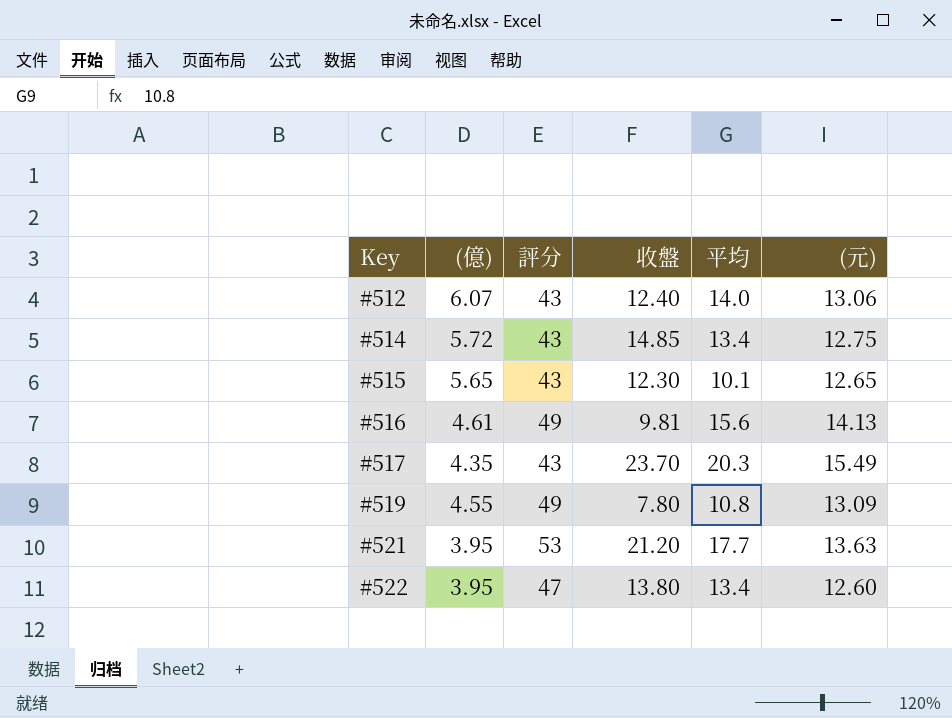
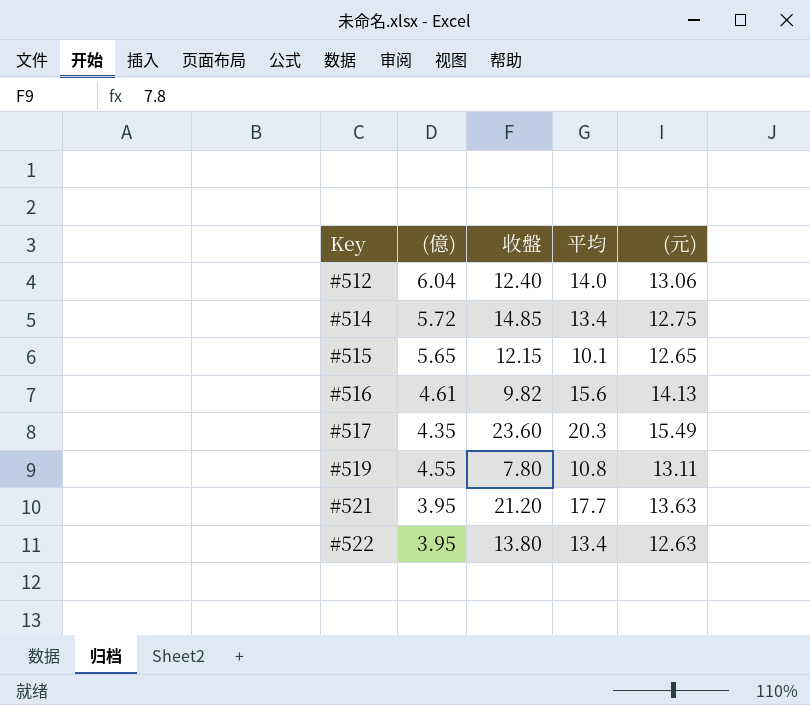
column 評分 | position: 3 -> none
#512 | (億): 6.07 -> 6.04
#515 | 收盤: 12.30 -> 12.15
#516 | 收盤: 9.81 -> 9.82
#517 | 收盤: 23.70 -> 23.60
#519 | (元): 13.09 -> 13.11
#522 | (元): 12.60 -> 12.63

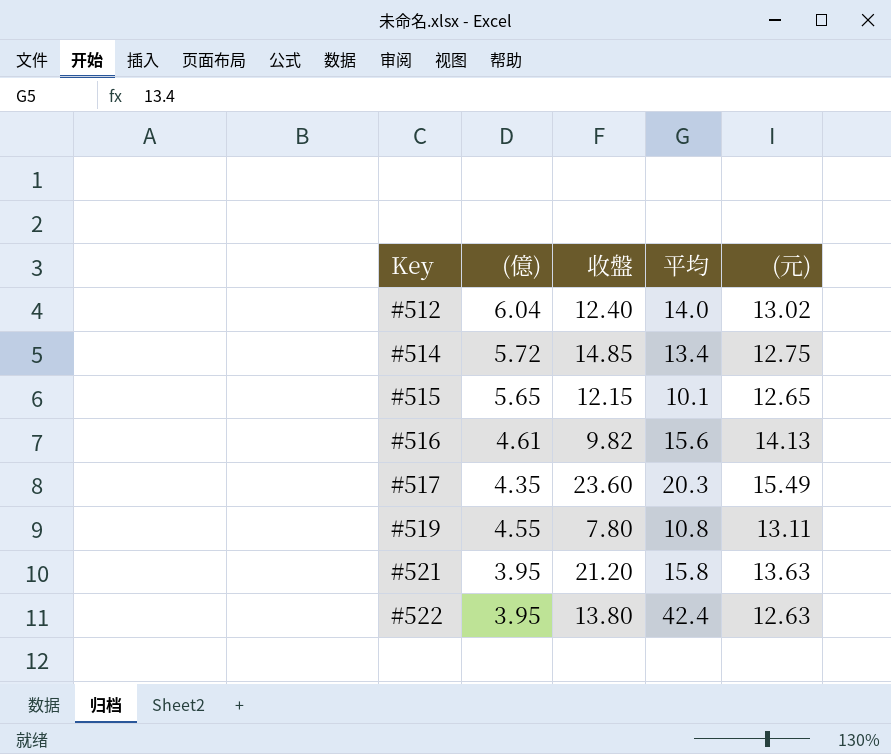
#512 | (元): 13.06 -> 13.02
#521 | 平均: 17.7 -> 15.8
#522 | 平均: 13.4 -> 42.4

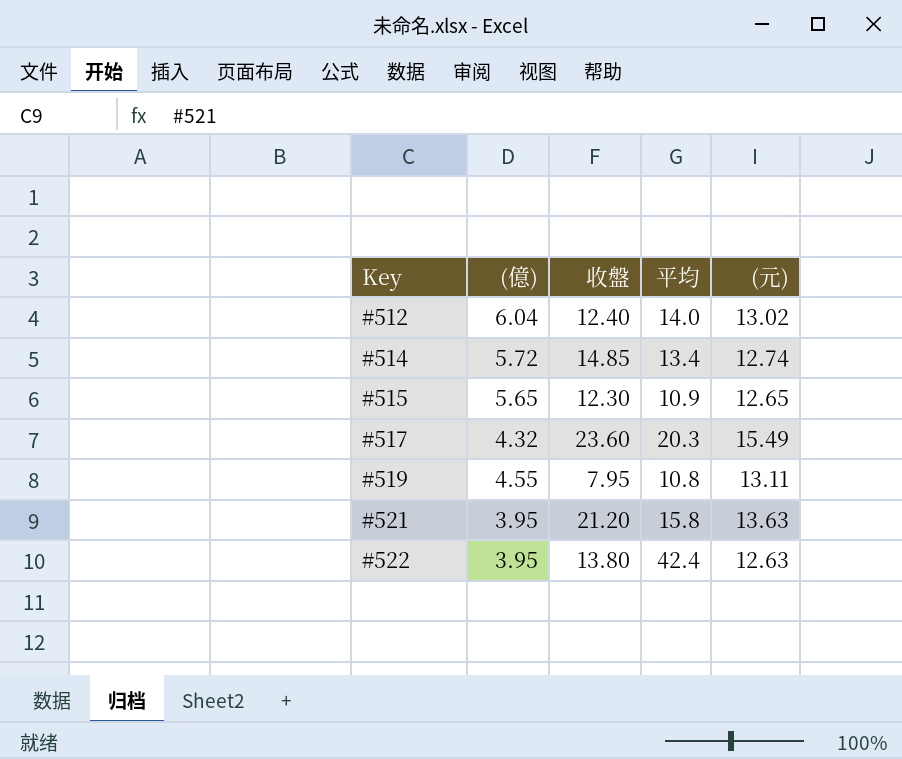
row #516: 4.61 | 9.82 | 15.6 | 14.13 -> none
#514 | (元): 12.75 -> 12.74
#515 | 收盤: 12.15 -> 12.30
#515 | 平均: 10.1 -> 10.9
#517 | (億): 4.35 -> 4.32
#519 | 收盤: 7.80 -> 7.95

